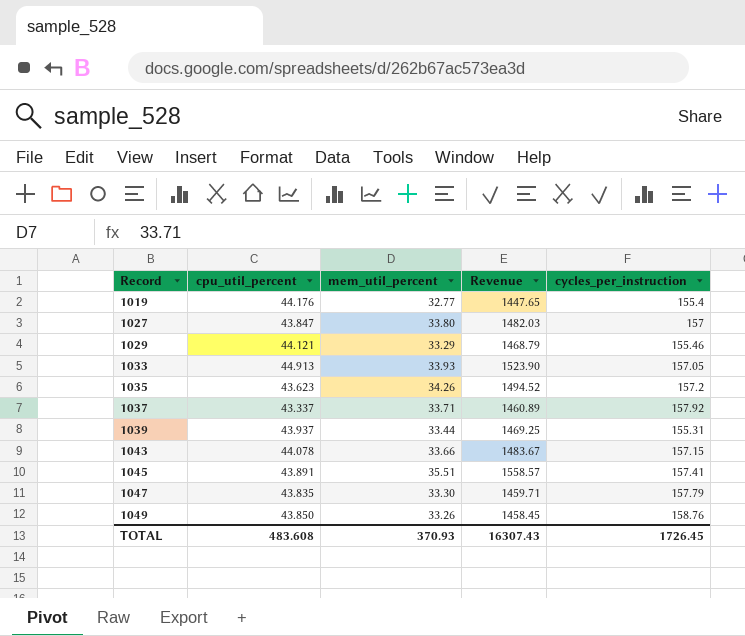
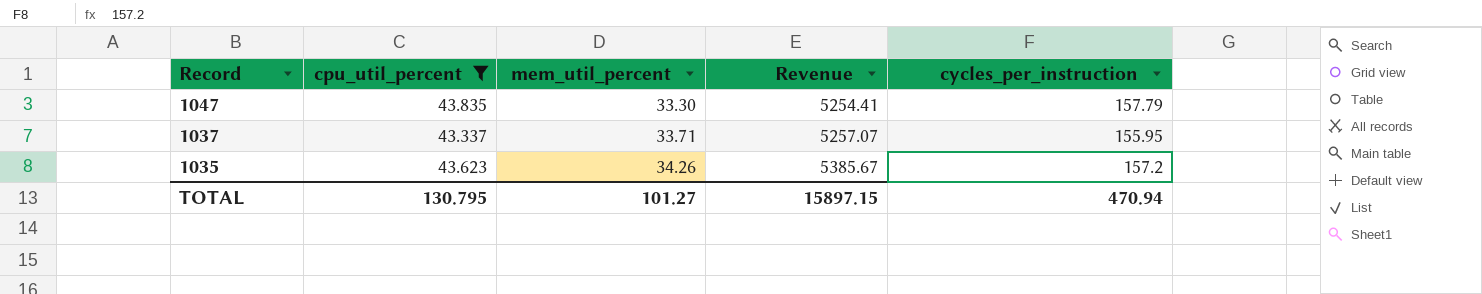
filter: none -> cpu_util_percent <= 43.835
row order: Record ascending -> Record descending
column Revenue | formula: [cpu_util_percent] * [mem_util_percent] -> [mem_util_percent] * [cycles_per_instruction]
1037 | cycles_per_instruction: 157.92 -> 155.95
TOTAL | cpu_util_percent: 483.608 -> 130.795
TOTAL | mem_util_percent: 370.93 -> 101.27
TOTAL | Revenue: 16307.43 -> 15897.15
TOTAL | cycles_per_instruction: 1726.45 -> 470.94

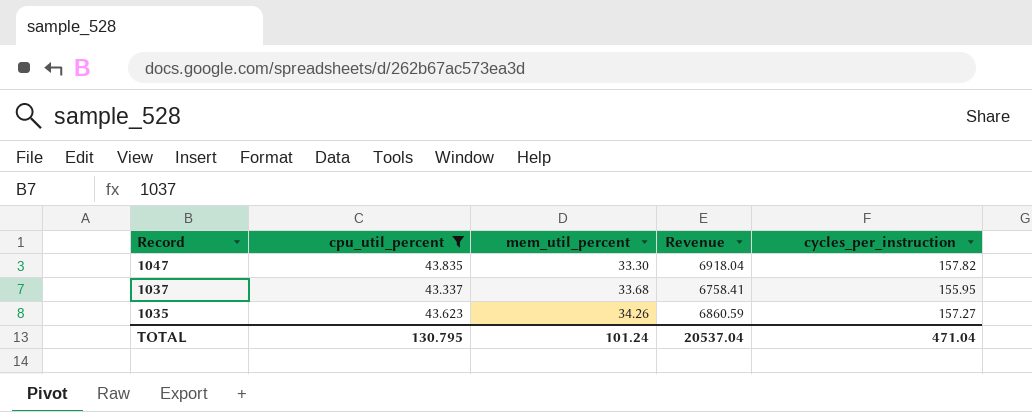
column Revenue | formula: [mem_util_percent] * [cycles_per_instruction] -> [cpu_util_percent] * [cycles_per_instruction]
1047 | cycles_per_instruction: 157.79 -> 157.82
1037 | mem_util_percent: 33.71 -> 33.68
1035 | cycles_per_instruction: 157.2 -> 157.27
TOTAL | mem_util_percent: 101.27 -> 101.24
TOTAL | Revenue: 15897.15 -> 20537.04
TOTAL | cycles_per_instruction: 470.94 -> 471.04

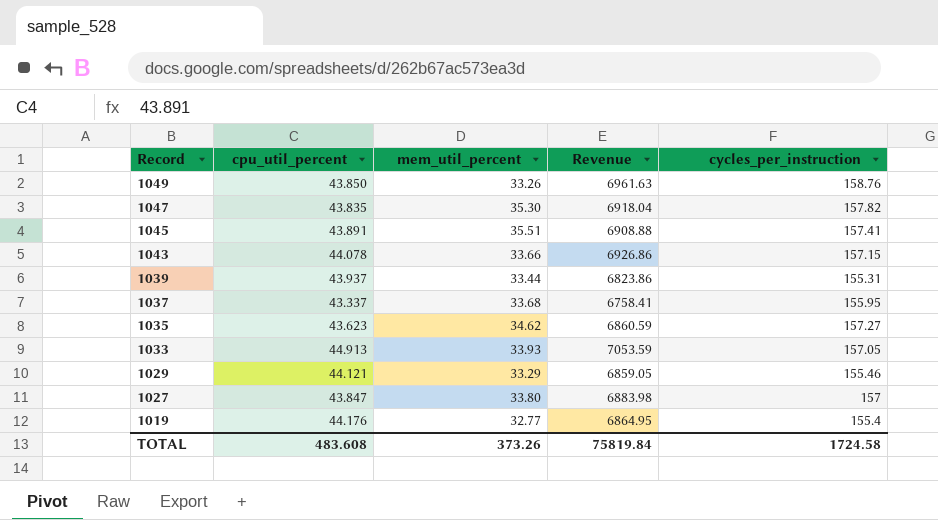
filter: cpu_util_percent <= 43.835 -> none
1047 | mem_util_percent: 33.30 -> 35.30
1035 | mem_util_percent: 34.26 -> 34.62
TOTAL | cpu_util_percent: 130.795 -> 483.608
TOTAL | mem_util_percent: 101.24 -> 373.26
TOTAL | Revenue: 20537.04 -> 75819.84
TOTAL | cycles_per_instruction: 471.04 -> 1724.58

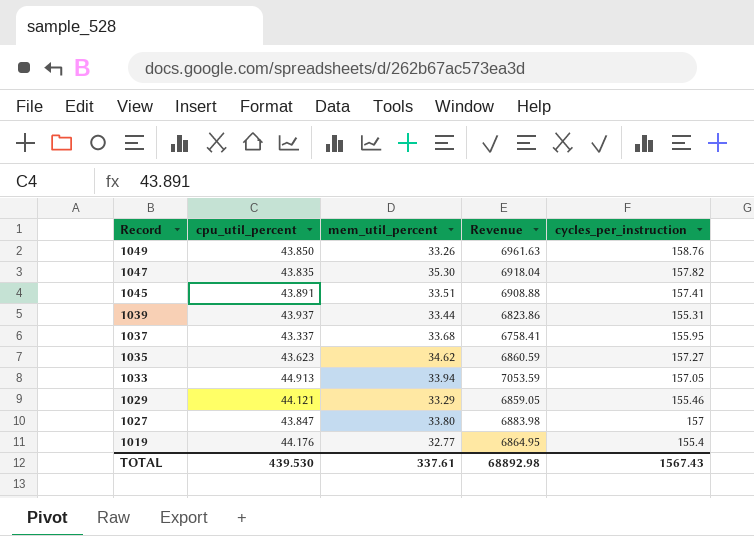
row 1043: 44.078 | 33.66 | 6926.86 | 157.15 -> none
1045 | mem_util_percent: 35.51 -> 33.51
1033 | mem_util_percent: 33.93 -> 33.94
TOTAL | cpu_util_percent: 483.608 -> 439.530
TOTAL | mem_util_percent: 373.26 -> 337.61
TOTAL | Revenue: 75819.84 -> 68892.98
TOTAL | cycles_per_instruction: 1724.58 -> 1567.43

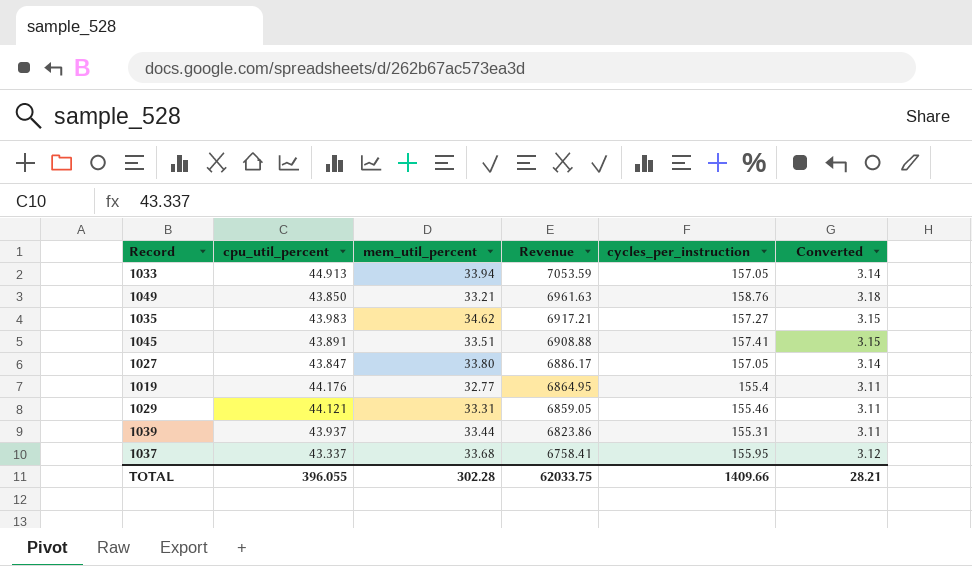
row order: Record descending -> Revenue descending
column Converted | formula: none -> [cycles_per_instruction] * 0.02
row 1047: 43.835 | 35.30 | 6918.04 | 157.82 -> none
1049 | mem_util_percent: 33.26 -> 33.21
1035 | cpu_util_percent: 43.623 -> 43.983
1035 | Revenue: 6860.59 -> 6917.21
1027 | Revenue: 6883.98 -> 6886.17
1027 | cycles_per_instruction: 157 -> 157.05
1029 | mem_util_percent: 33.29 -> 33.31
TOTAL | cpu_util_percent: 439.530 -> 396.055
TOTAL | mem_util_percent: 337.61 -> 302.28
TOTAL | Revenue: 68892.98 -> 62033.75
TOTAL | cycles_per_instruction: 1567.43 -> 1409.66

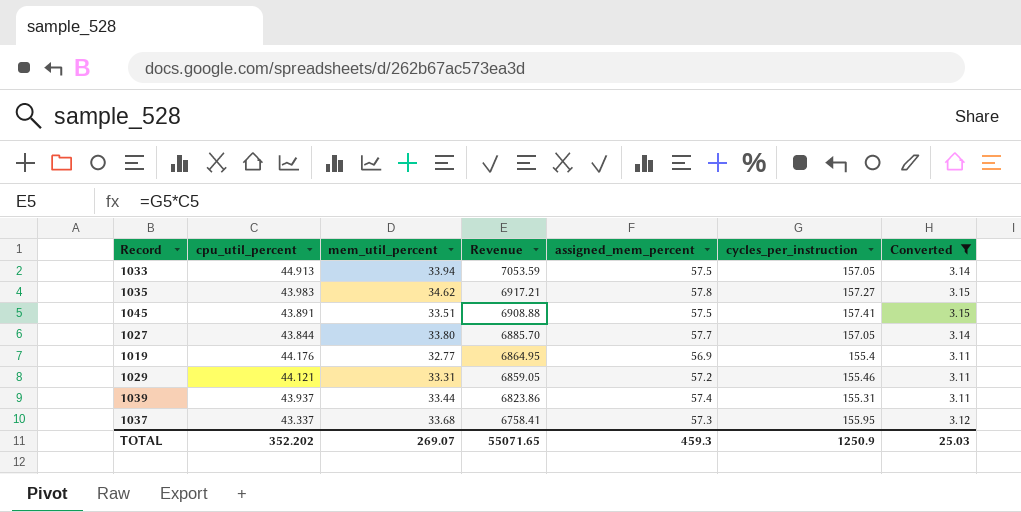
filter: none -> Converted != 3.18
column assigned_mem_percent | position: none -> 5
1027 | cpu_util_percent: 43.847 -> 43.844
1027 | Revenue: 6886.17 -> 6885.70
TOTAL | cpu_util_percent: 396.055 -> 352.202
TOTAL | mem_util_percent: 302.28 -> 269.07
TOTAL | Revenue: 62033.75 -> 55071.65
TOTAL | cycles_per_instruction: 1409.66 -> 1250.9
TOTAL | Converted: 28.21 -> 25.03

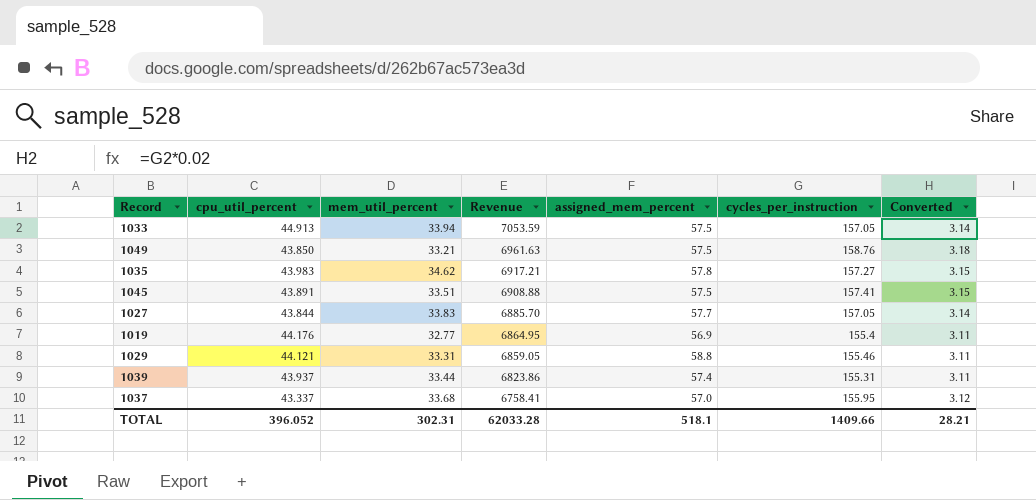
filter: Converted != 3.18 -> none
1027 | mem_util_percent: 33.80 -> 33.83
1029 | assigned_mem_percent: 57.2 -> 58.8
1037 | assigned_mem_percent: 57.3 -> 57.0
TOTAL | cpu_util_percent: 352.202 -> 396.052
TOTAL | mem_util_percent: 269.07 -> 302.31
TOTAL | Revenue: 55071.65 -> 62033.28
TOTAL | assigned_mem_percent: 459.3 -> 518.1
TOTAL | cycles_per_instruction: 1250.9 -> 1409.66
TOTAL | Converted: 25.03 -> 28.21

